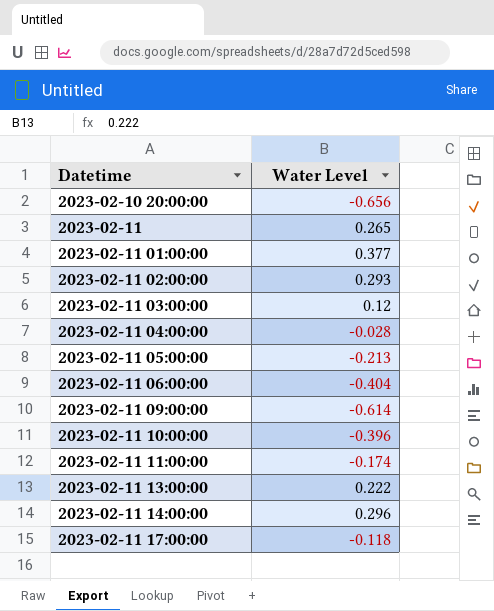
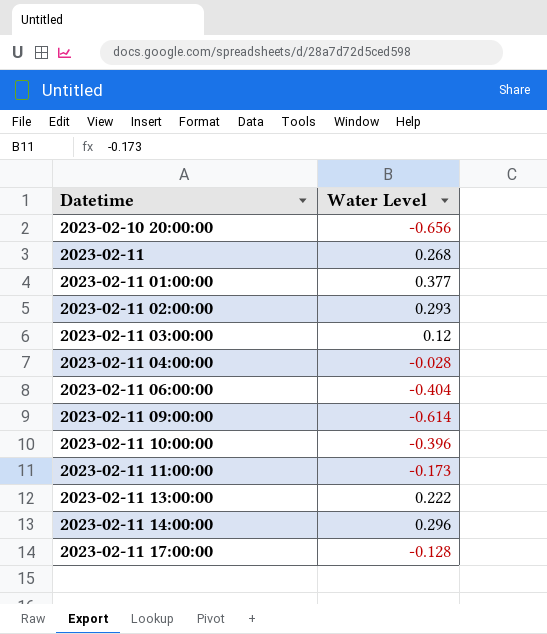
row 2023-02-11 05:00:00: -0.213 -> none
2023-02-11 | Water Level: 0.265 -> 0.268
2023-02-11 11:00:00 | Water Level: -0.174 -> -0.173
2023-02-11 17:00:00 | Water Level: -0.118 -> -0.128

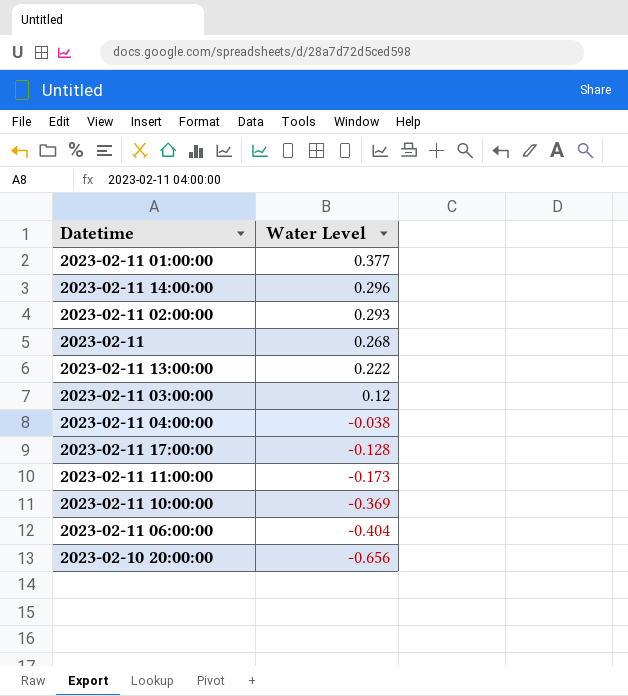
row order: Datetime ascending -> Water Level descending
row 2023-02-11 09:00:00: -0.614 -> none
2023-02-11 04:00:00 | Water Level: -0.028 -> -0.038
2023-02-11 10:00:00 | Water Level: -0.396 -> -0.369

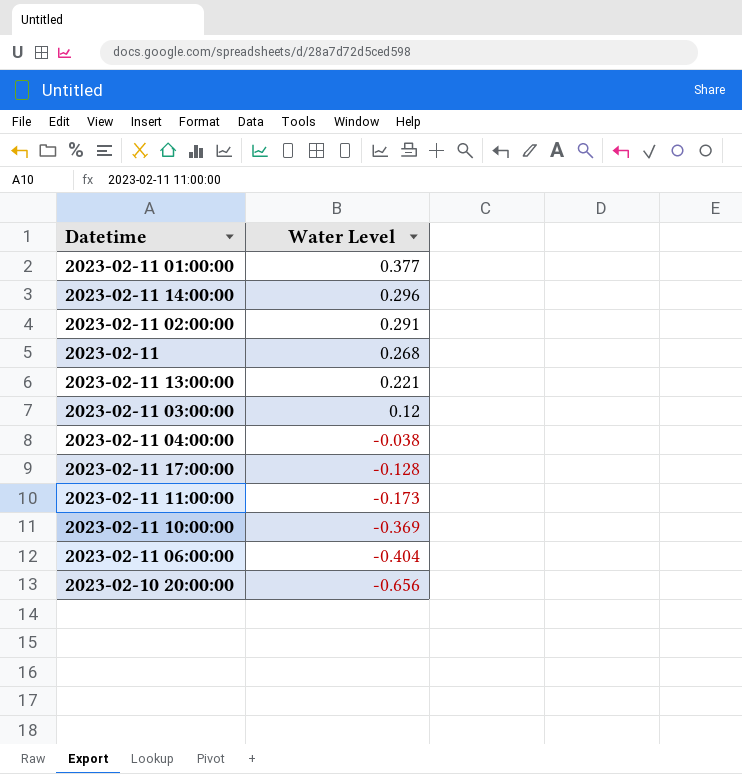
2023-02-11 02:00:00 | Water Level: 0.293 -> 0.291
2023-02-11 13:00:00 | Water Level: 0.222 -> 0.221

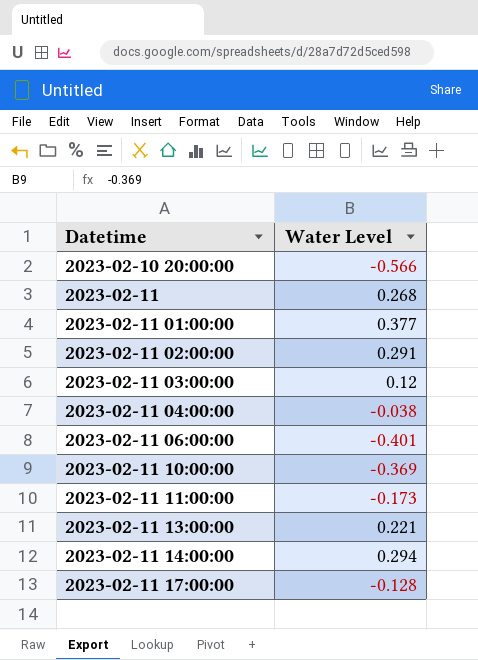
row order: Water Level descending -> Datetime ascending
2023-02-10 20:00:00 | Water Level: -0.656 -> -0.566
2023-02-11 06:00:00 | Water Level: -0.404 -> -0.401
2023-02-11 14:00:00 | Water Level: 0.296 -> 0.294

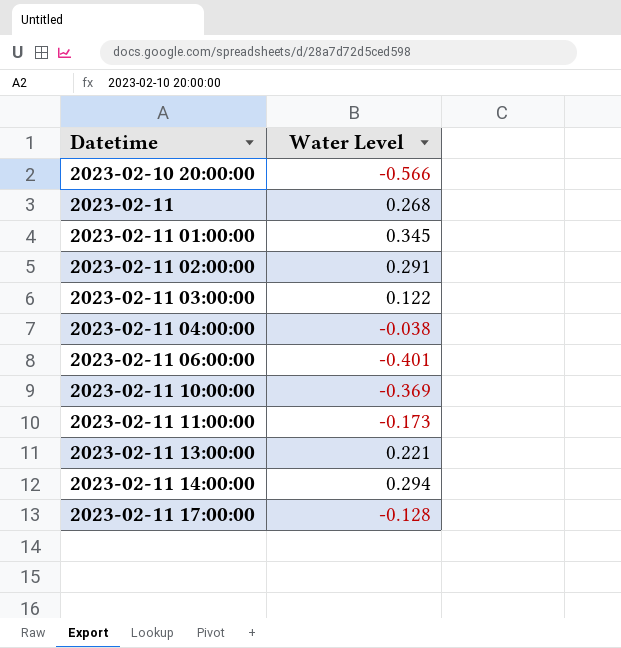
2023-02-11 01:00:00 | Water Level: 0.377 -> 0.345
2023-02-11 03:00:00 | Water Level: 0.12 -> 0.122

